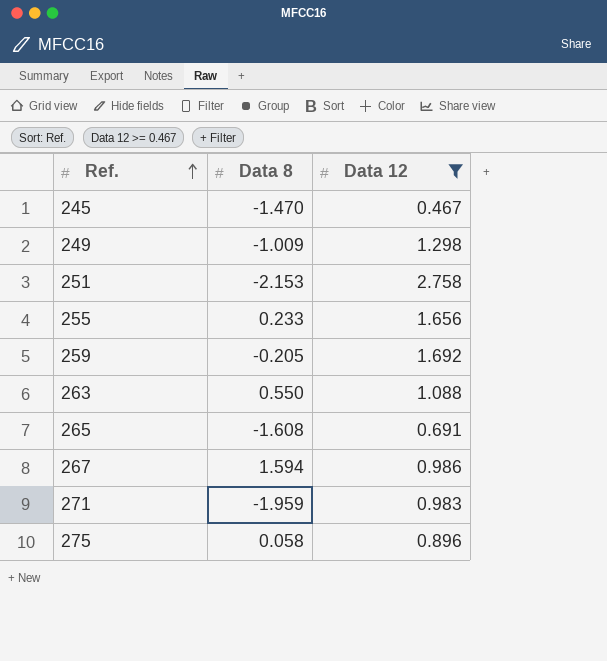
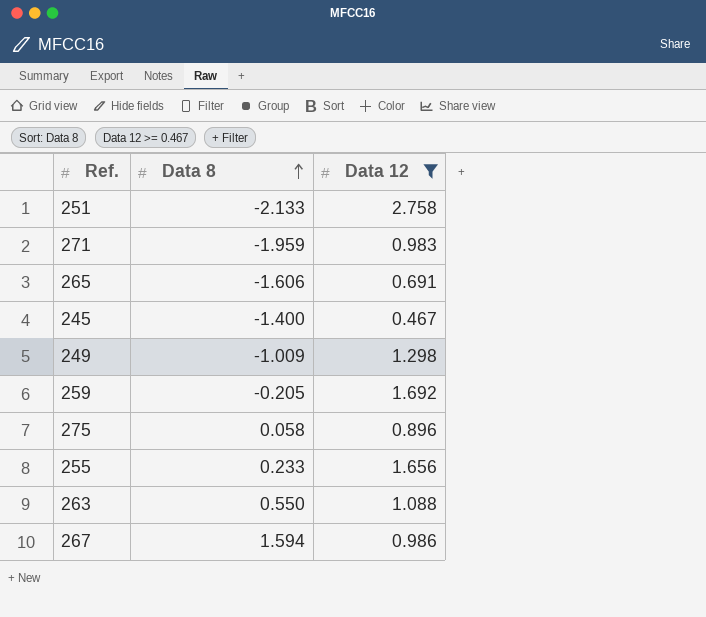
row order: Ref. ascending -> Data 8 ascending
251 | Data 8: -2.153 -> -2.133
265 | Data 8: -1.608 -> -1.606
245 | Data 8: -1.470 -> -1.400

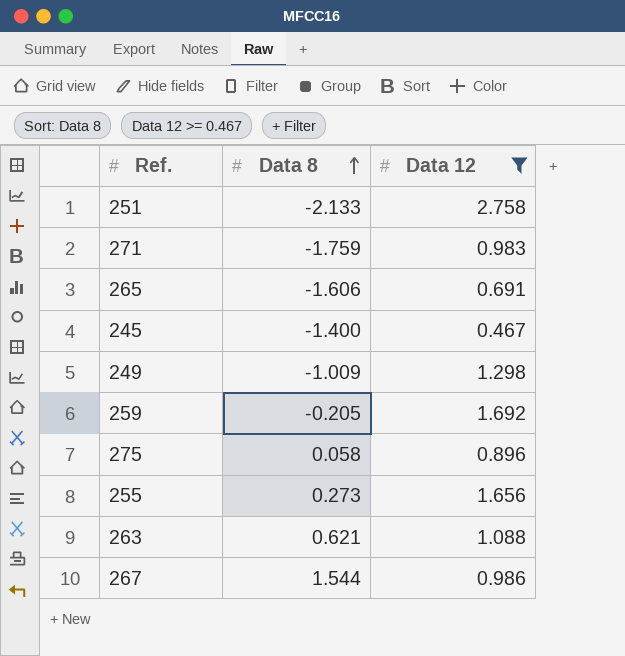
271 | Data 8: -1.959 -> -1.759
255 | Data 8: 0.233 -> 0.273
263 | Data 8: 0.550 -> 0.621
267 | Data 8: 1.594 -> 1.544

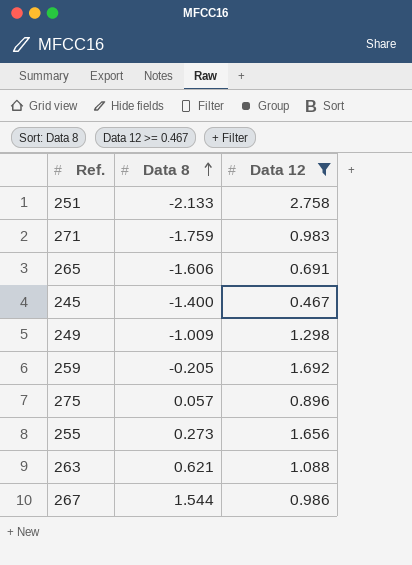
275 | Data 8: 0.058 -> 0.057

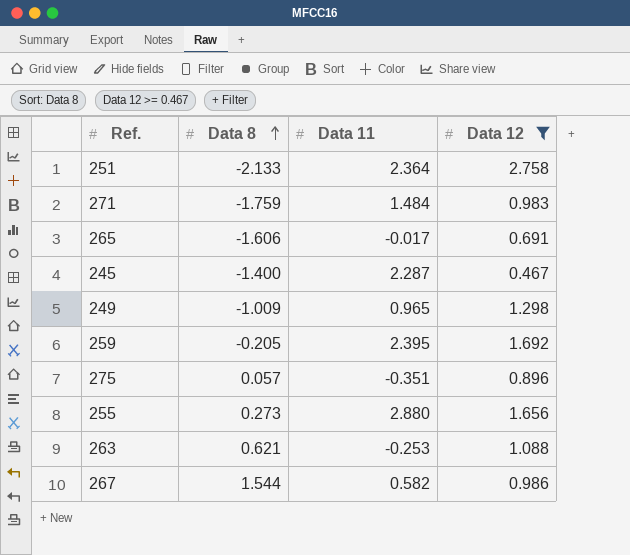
column Data 11 | position: none -> 3

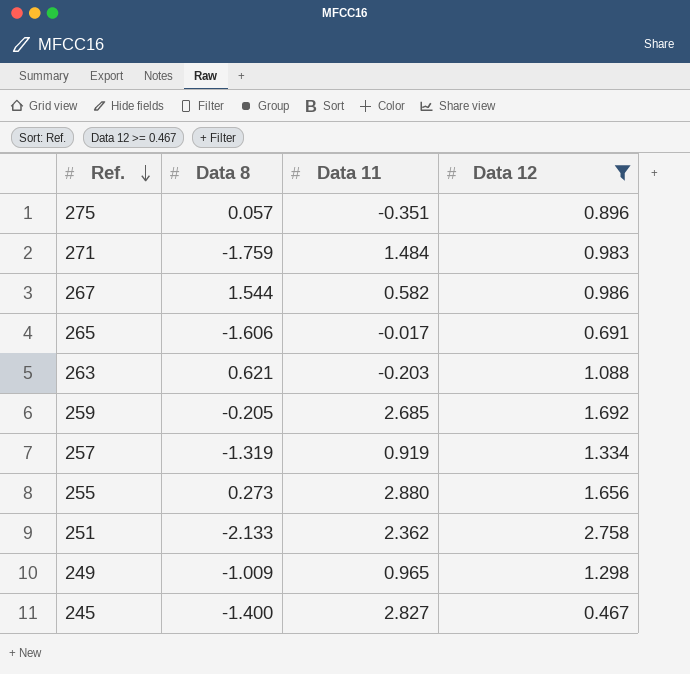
row order: Data 8 ascending -> Ref. descending
263 | Data 11: -0.253 -> -0.203
259 | Data 11: 2.395 -> 2.685
row 257: none -> -1.319 | 0.919 | 1.334
251 | Data 11: 2.364 -> 2.362
245 | Data 11: 2.287 -> 2.827

